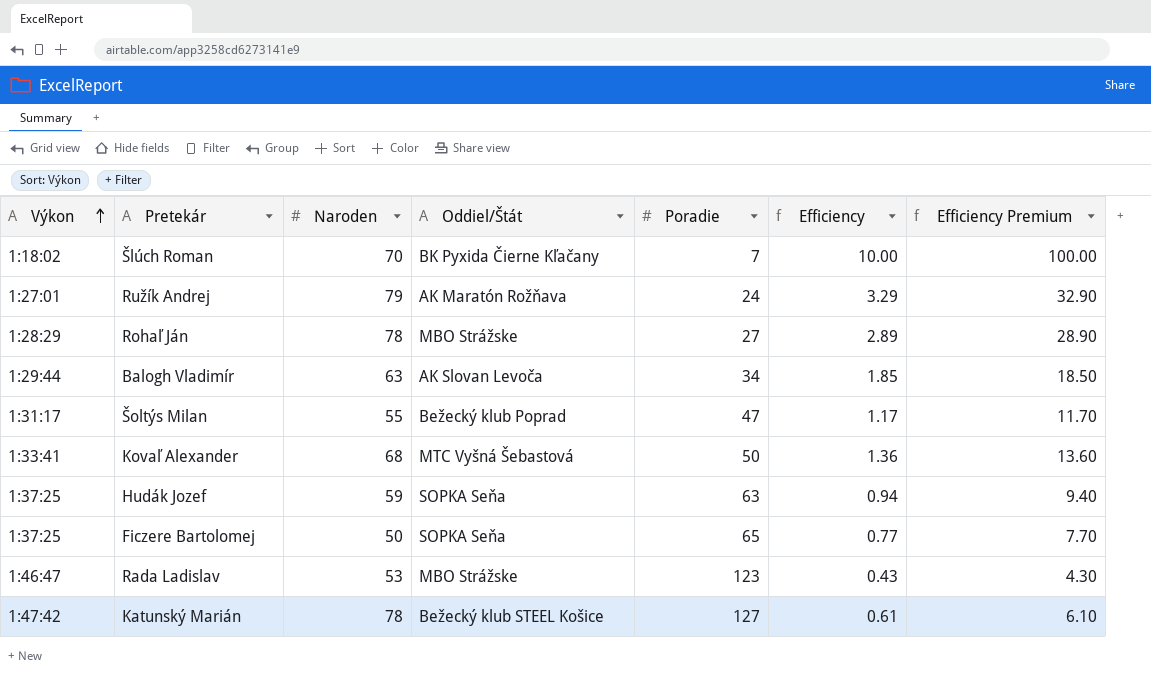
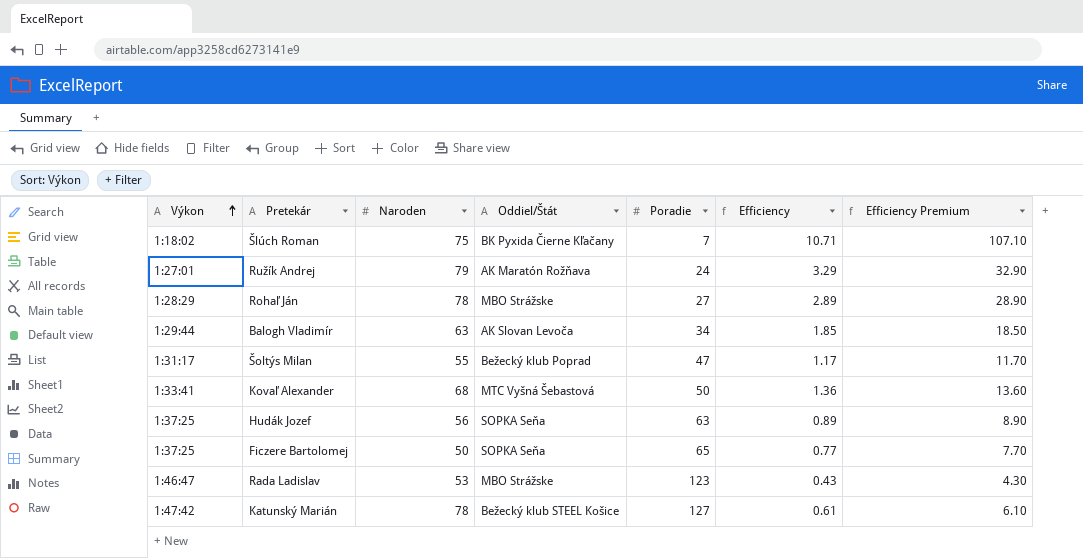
Šlúch Roman | Naroden: 70 -> 75
Šlúch Roman | Efficiency: 10.00 -> 10.71
Šlúch Roman | Efficiency Premium: 100.00 -> 107.10
Hudák Jozef | Naroden: 59 -> 56
Hudák Jozef | Efficiency: 0.94 -> 0.89
Hudák Jozef | Efficiency Premium: 9.40 -> 8.90

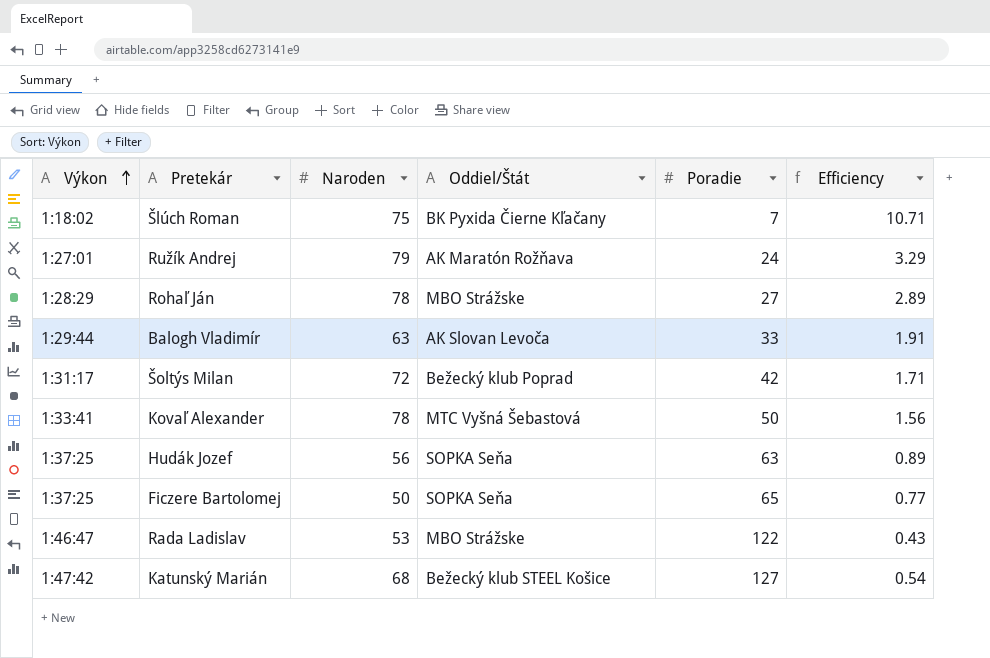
column Efficiency Premium | formula: [Efficiency] * 10 -> none
Balogh Vladimír | Poradie: 34 -> 33
Balogh Vladimír | Efficiency: 1.85 -> 1.91
Šoltýs Milan | Naroden: 55 -> 72
Šoltýs Milan | Poradie: 47 -> 42
Šoltýs Milan | Efficiency: 1.17 -> 1.71
Kovaľ Alexander | Naroden: 68 -> 78
Kovaľ Alexander | Efficiency: 1.36 -> 1.56
Rada Ladislav | Poradie: 123 -> 122
Katunský Marián | Naroden: 78 -> 68
Katunský Marián | Efficiency: 0.61 -> 0.54

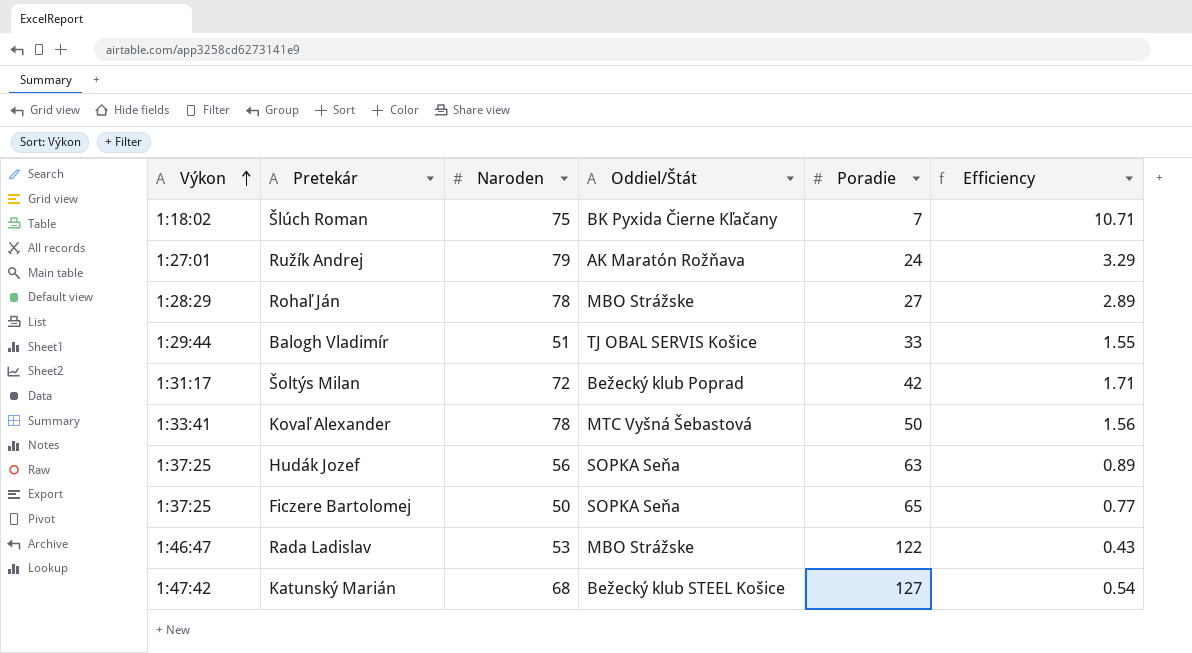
Balogh Vladimír | Naroden: 63 -> 51
Balogh Vladimír | Oddiel/Štát: AK Slovan Levoča -> TJ OBAL SERVIS Košice
Balogh Vladimír | Efficiency: 1.91 -> 1.55

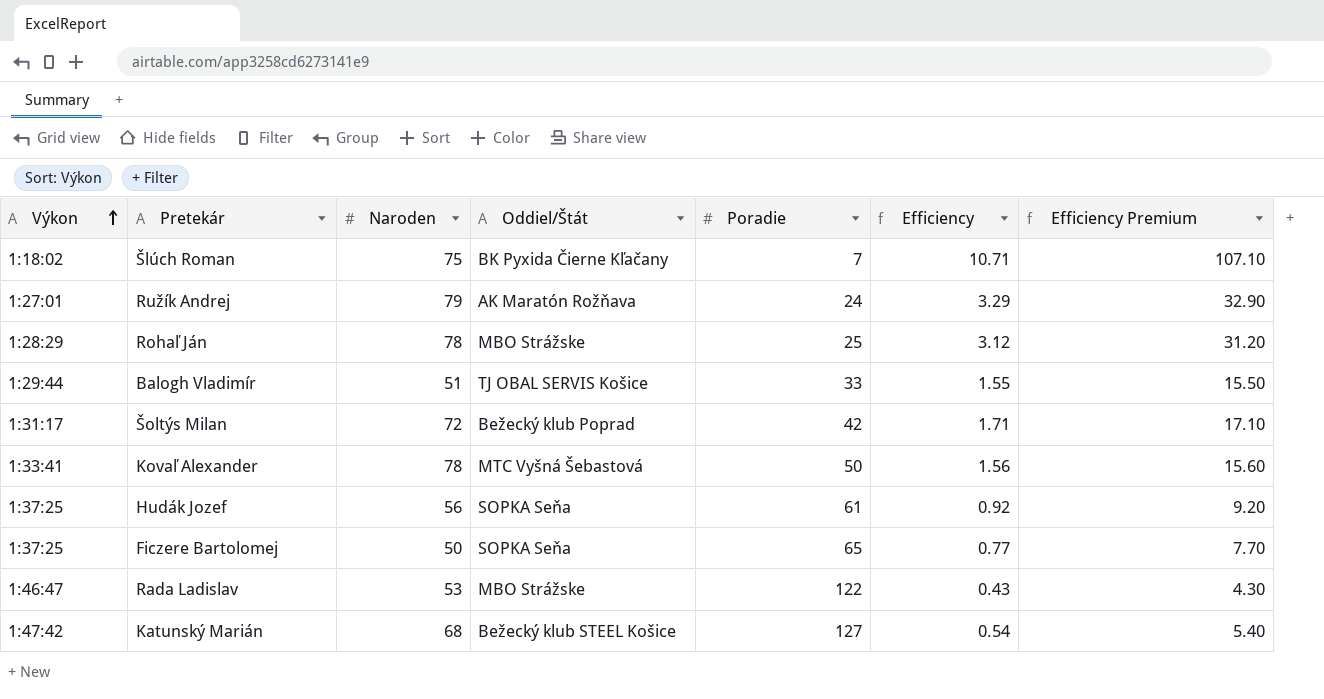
column Efficiency Premium | formula: none -> [Efficiency] * 10
Rohaľ Ján | Poradie: 27 -> 25
Rohaľ Ján | Efficiency: 2.89 -> 3.12
Hudák Jozef | Poradie: 63 -> 61
Hudák Jozef | Efficiency: 0.89 -> 0.92

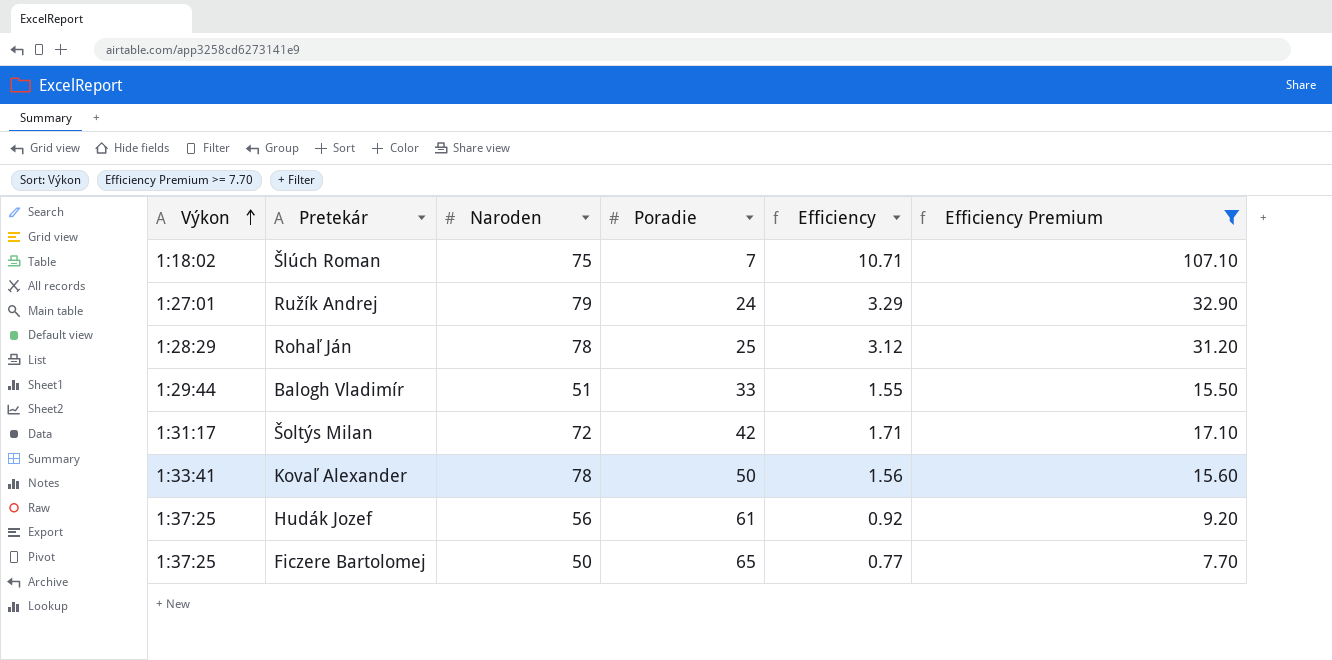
filter: none -> Efficiency Premium >= 7.70
column Oddiel/Štát | position: 4 -> none

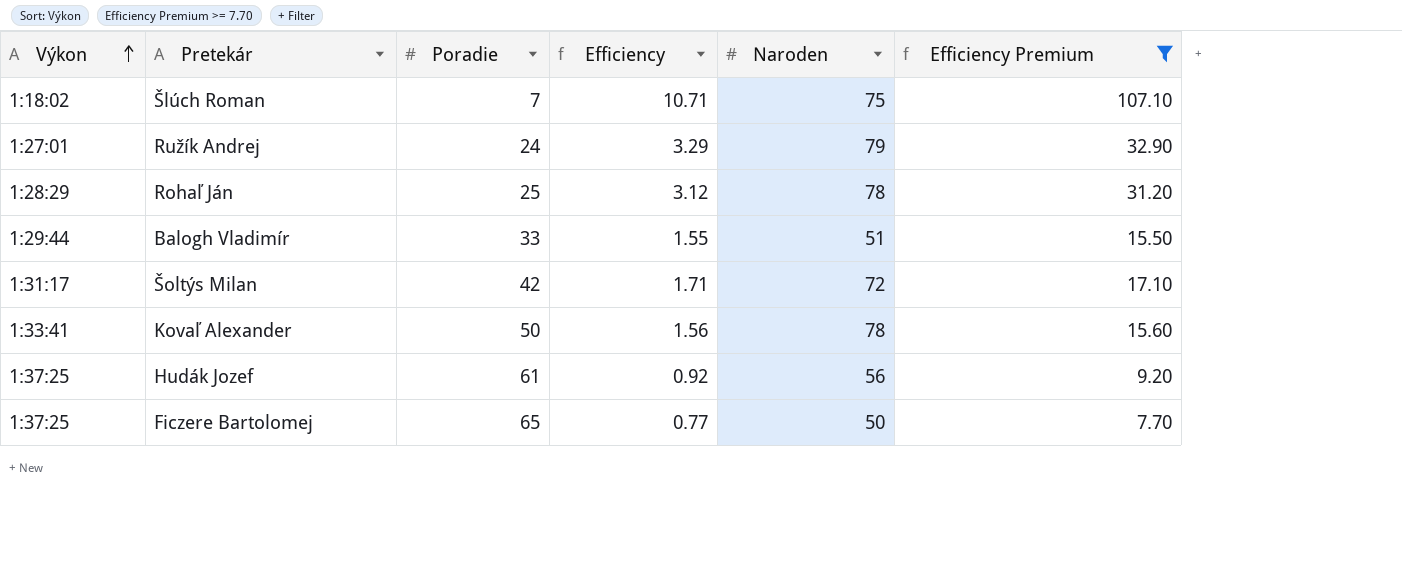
column Naroden | position: 3 -> 5

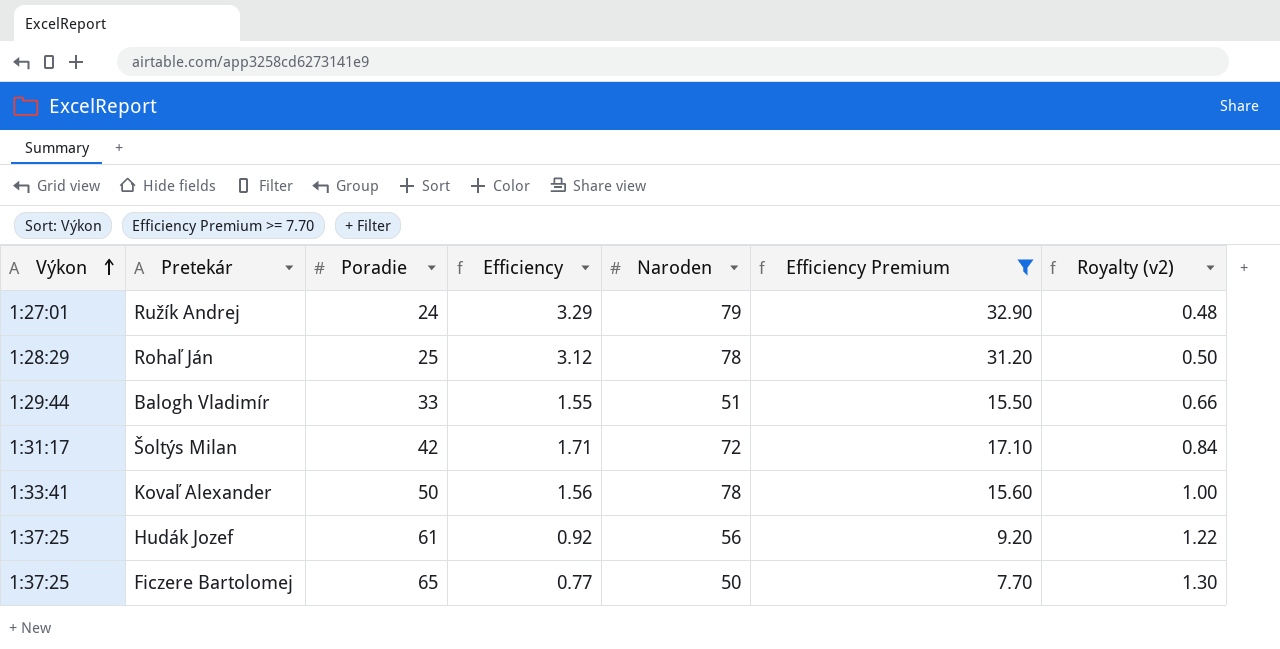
column Royalty (v2) | formula: none -> [Poradie] * 0.02
row Šlúch Roman: 1:18:02 | 7 | 10.71 | 75 | 107.10 -> none

